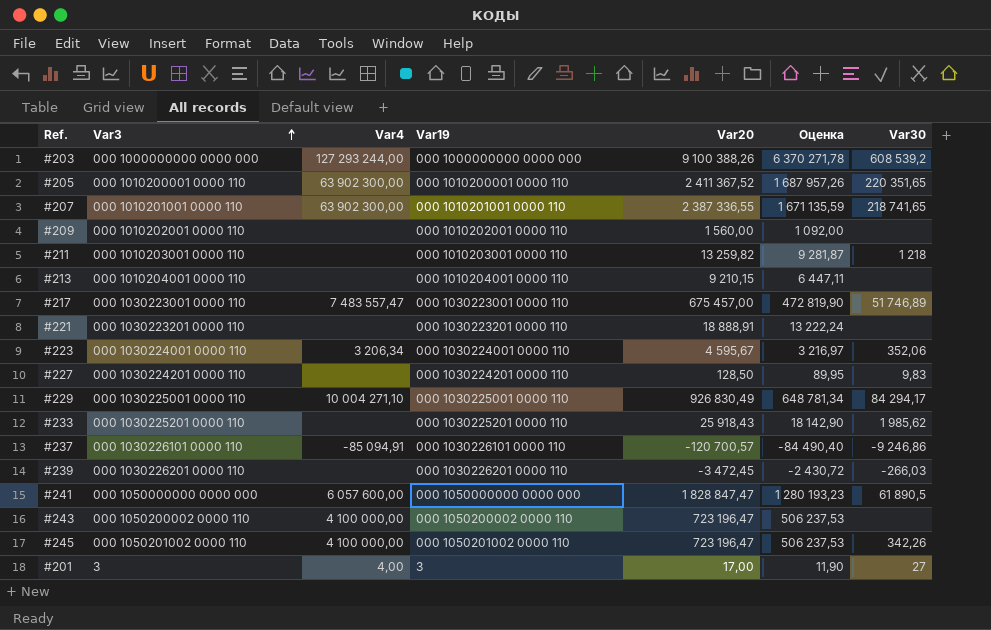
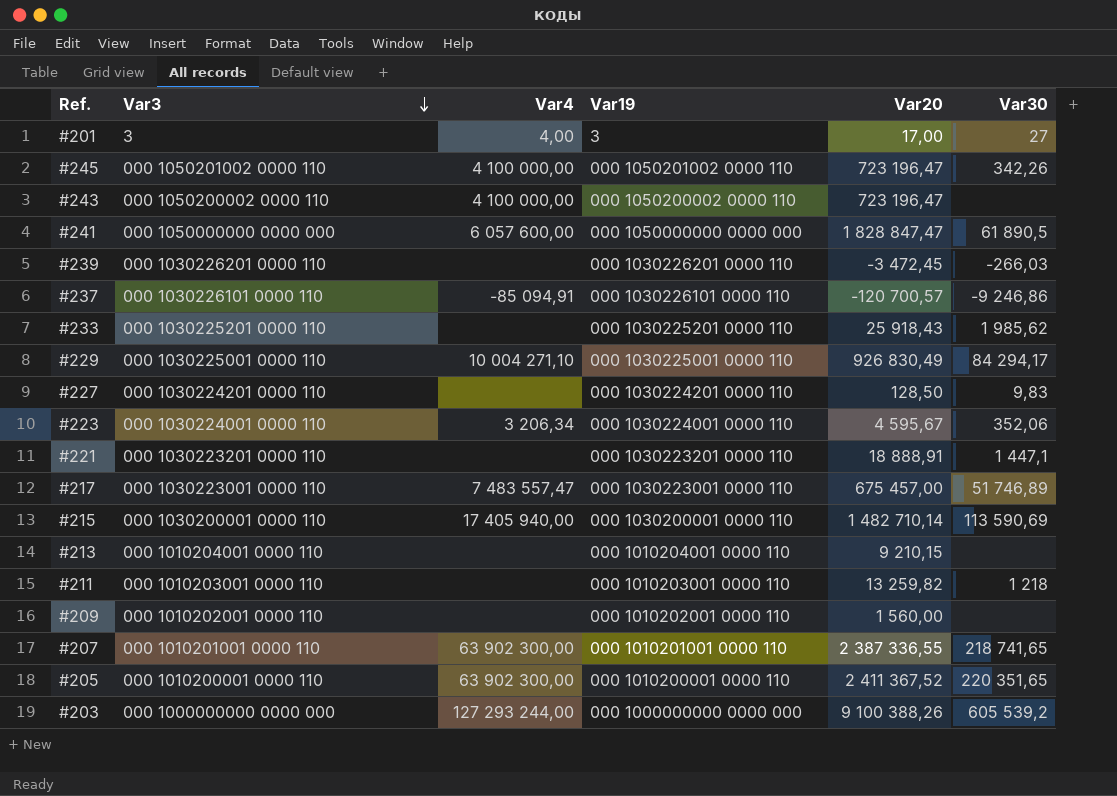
row order: Var3 ascending -> Var3 descending
column Оценка | formula: [Var20] * 0,7 -> none
#221 | Var30: none -> 1 447,1
row #215: none -> 000 1030200001 0000 110 | 17 405 940,00 | 000 1030200001 0000 110 | 1 482 710,14 | 113 590,69
#203 | Var30: 608 539,2 -> 605 539,2

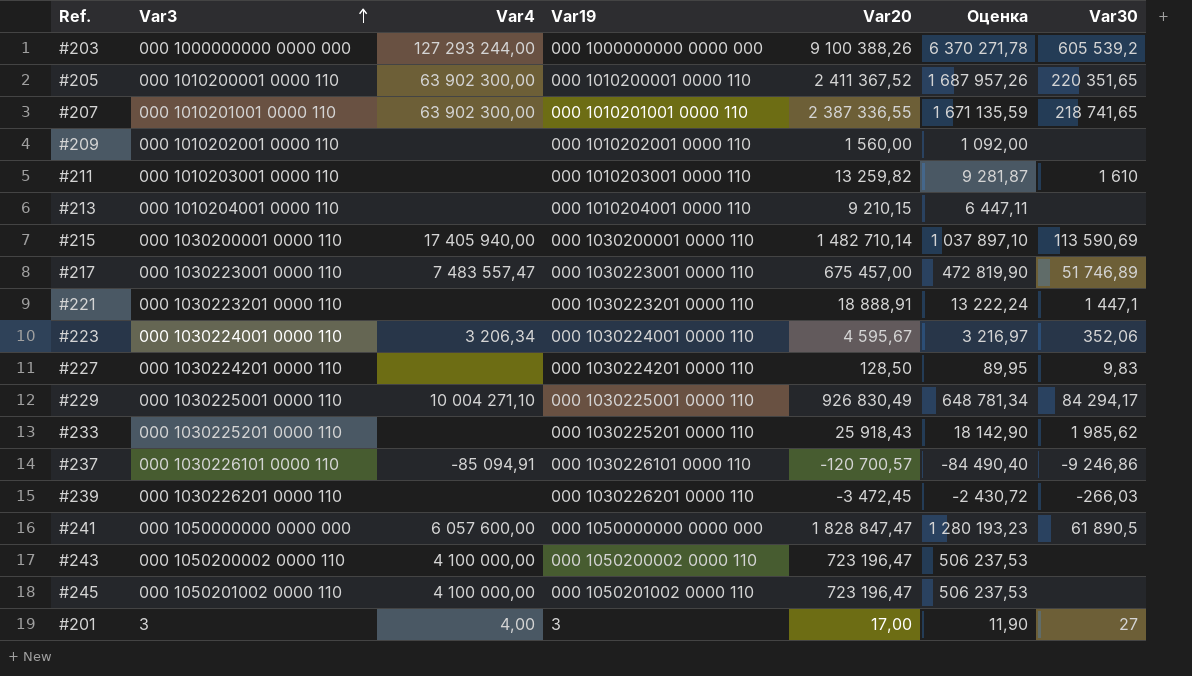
row order: Var3 descending -> Var3 ascending
column Оценка | formula: none -> [Var20] * 0,7
#211 | Var30: 1 218 -> 1 610
#245 | Var30: 342,26 -> none

